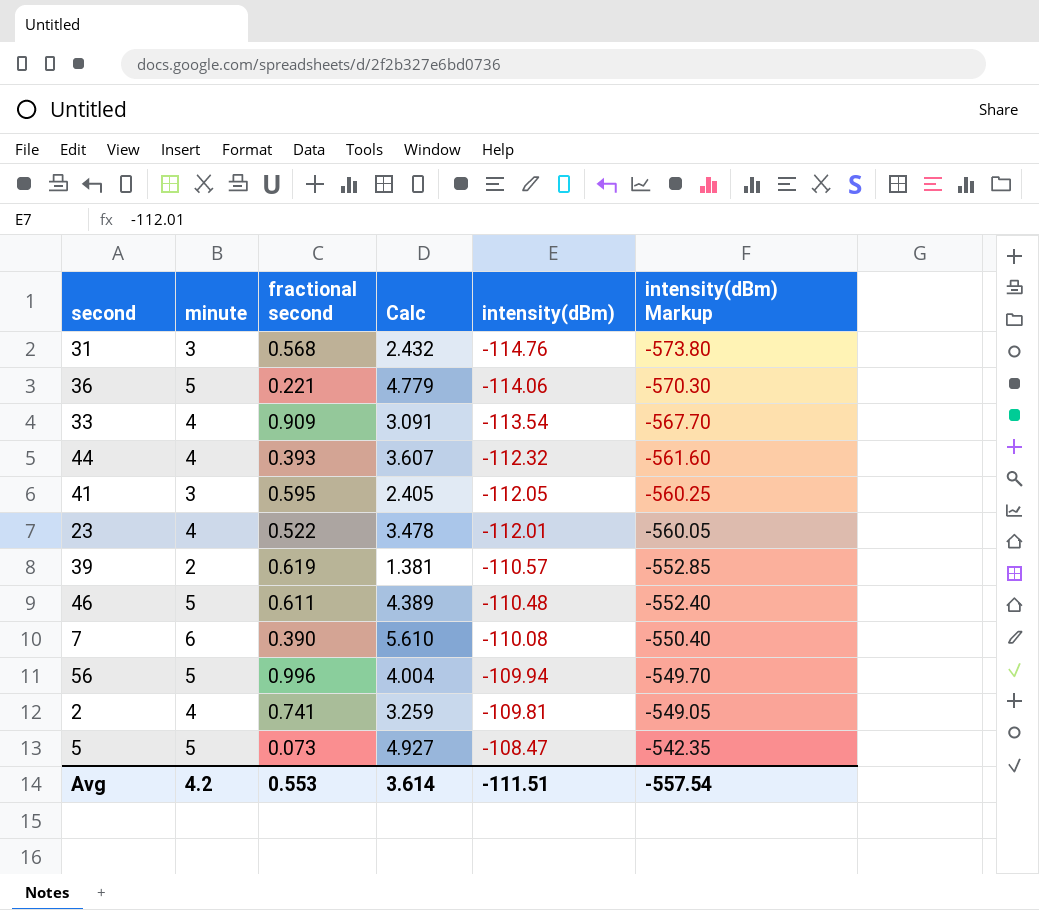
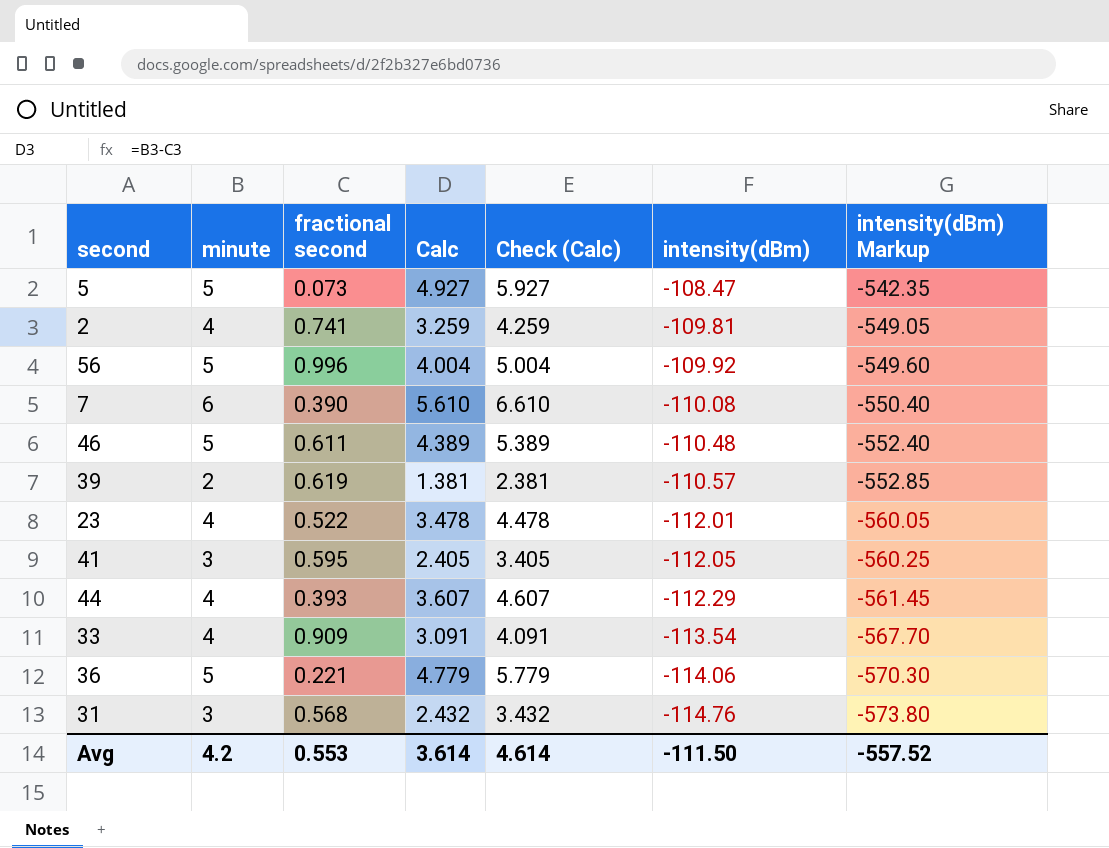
row order: intensity(dBm) ascending -> intensity(dBm) descending
column Check (Calc) | formula: none -> [Calc] + 1
56 | intensity(dBm): -109.94 -> -109.92
56 | intensity(dBm) Markup: -549.70 -> -549.60
44 | intensity(dBm): -112.32 -> -112.29
44 | intensity(dBm) Markup: -561.60 -> -561.45
Avg | intensity(dBm): -111.51 -> -111.50
Avg | intensity(dBm) Markup: -557.54 -> -557.52

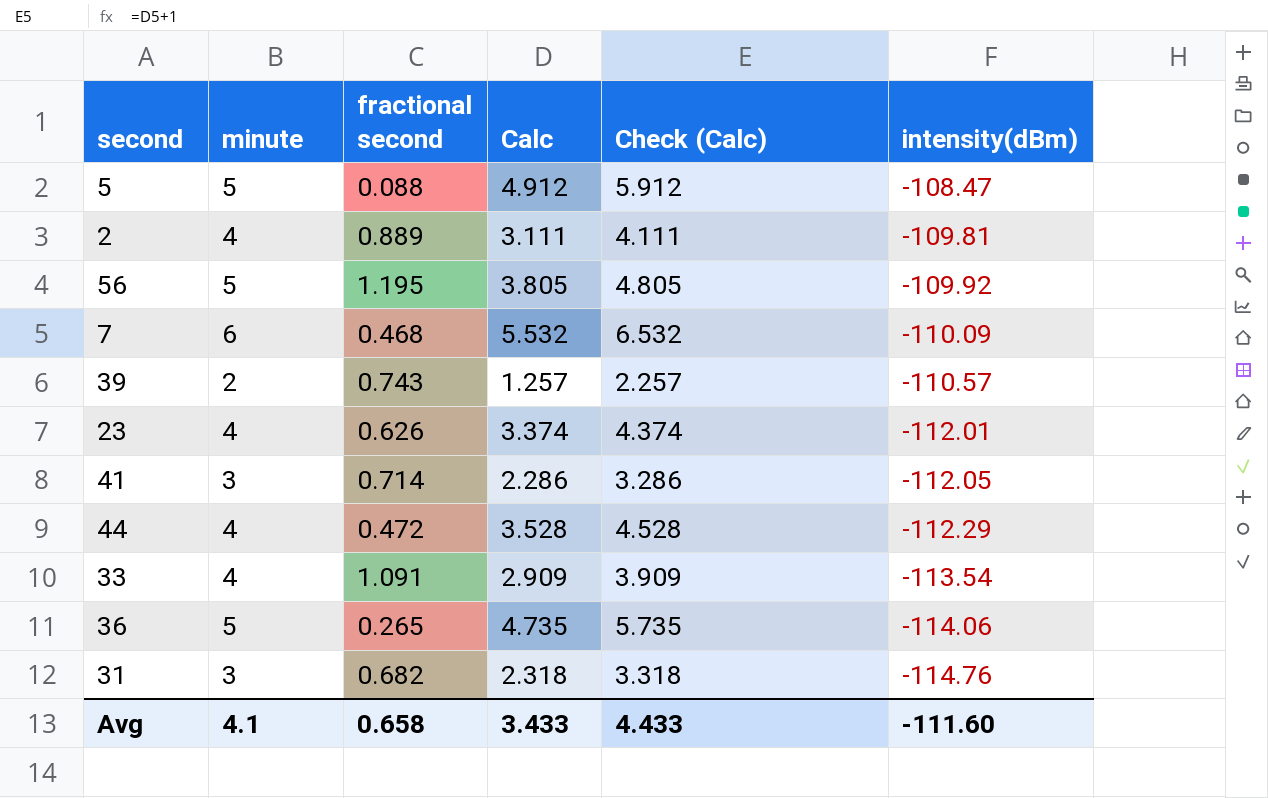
column intensity(dBm) Markup | formula: [intensity(dBm)] * 5 -> none
row 46: 5 | 0.611 | 4.389 | 5.389 | -110.48 | -552.40 -> none
5 | fractional second: 0.073 -> 0.088
5 | Calc: 4.927 -> 4.912
5 | Check (Calc): 5.927 -> 5.912
2 | fractional second: 0.741 -> 0.889
2 | Calc: 3.259 -> 3.111
2 | Check (Calc): 4.259 -> 4.111
56 | fractional second: 0.996 -> 1.195
56 | Calc: 4.004 -> 3.805
56 | Check (Calc): 5.004 -> 4.805
7 | fractional second: 0.390 -> 0.468
7 | Calc: 5.610 -> 5.532
7 | Check (Calc): 6.610 -> 6.532
7 | intensity(dBm): -110.08 -> -110.09
39 | fractional second: 0.619 -> 0.743
39 | Calc: 1.381 -> 1.257
39 | Check (Calc): 2.381 -> 2.257
23 | fractional second: 0.522 -> 0.626
23 | Calc: 3.478 -> 3.374
23 | Check (Calc): 4.478 -> 4.374
41 | fractional second: 0.595 -> 0.714
41 | Calc: 2.405 -> 2.286
41 | Check (Calc): 3.405 -> 3.286
44 | fractional second: 0.393 -> 0.472
44 | Calc: 3.607 -> 3.528
44 | Check (Calc): 4.607 -> 4.528
33 | fractional second: 0.909 -> 1.091
33 | Calc: 3.091 -> 2.909
33 | Check (Calc): 4.091 -> 3.909
36 | fractional second: 0.221 -> 0.265
36 | Calc: 4.779 -> 4.735
36 | Check (Calc): 5.779 -> 5.735
31 | fractional second: 0.568 -> 0.682
31 | Calc: 2.432 -> 2.318
31 | Check (Calc): 3.432 -> 3.318
Avg | minute: 4.2 -> 4.1
Avg | fractional second: 0.553 -> 0.658
Avg | Calc: 3.614 -> 3.433
Avg | Check (Calc): 4.614 -> 4.433
Avg | intensity(dBm): -111.50 -> -111.60

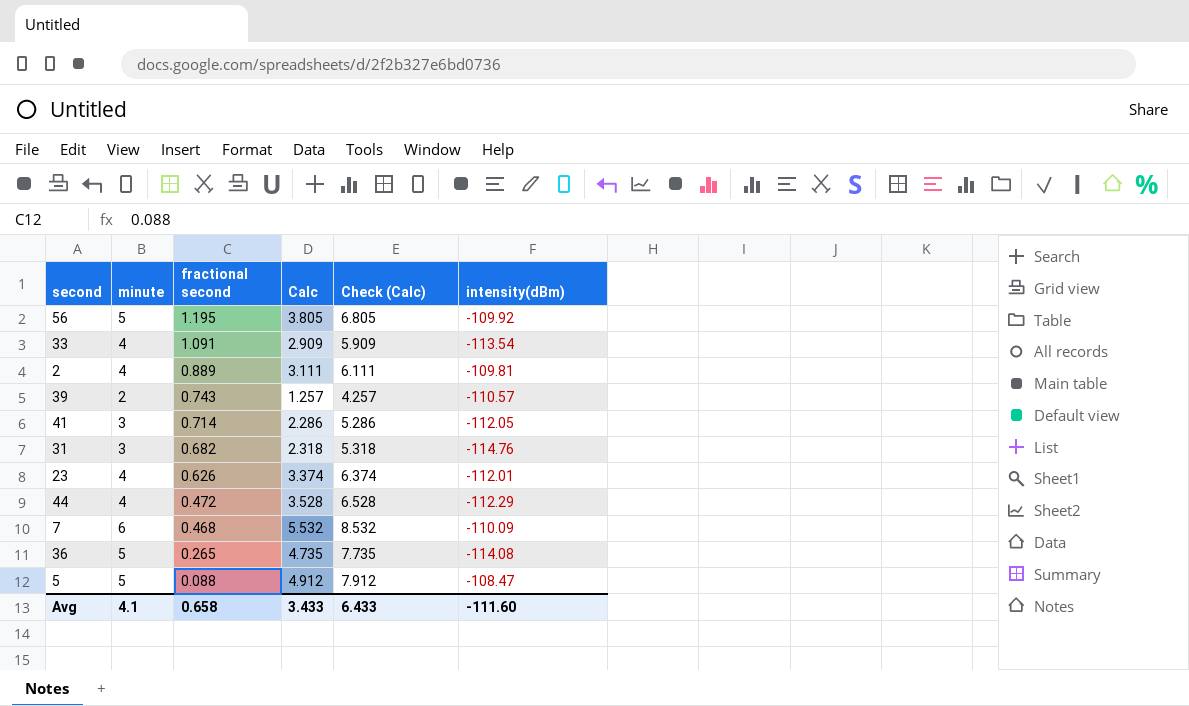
row order: intensity(dBm) descending -> fractional second descending
column Check (Calc) | formula: [Calc] + 1 -> [Calc] + 3
36 | intensity(dBm): -114.06 -> -114.08
Avg | Check (Calc): 4.433 -> 6.433

